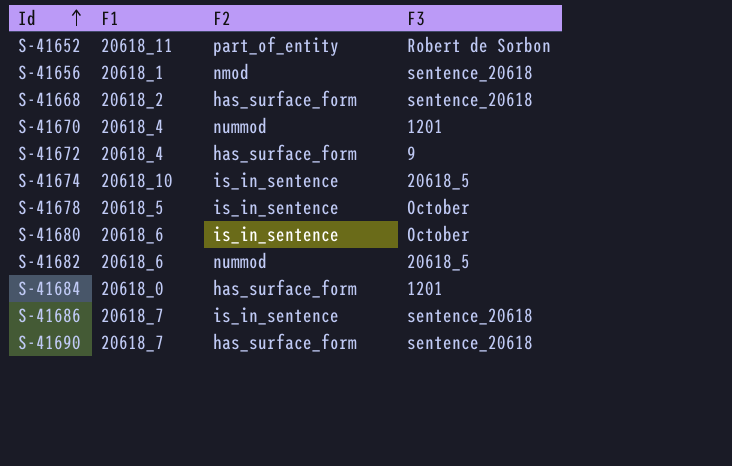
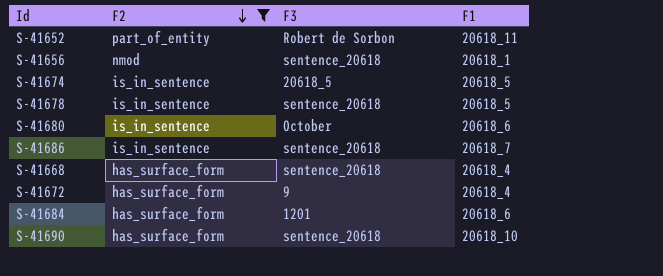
filter: none -> F2 != nummod
row order: Id ascending -> F2 descending
column F1 | position: 2 -> 4
S-41674 | F1: 20618_10 -> 20618_5
S-41678 | F3: October -> sentence_20618
S-41668 | F1: 20618_2 -> 20618_4
S-41684 | F1: 20618_0 -> 20618_6
S-41690 | F1: 20618_7 -> 20618_10

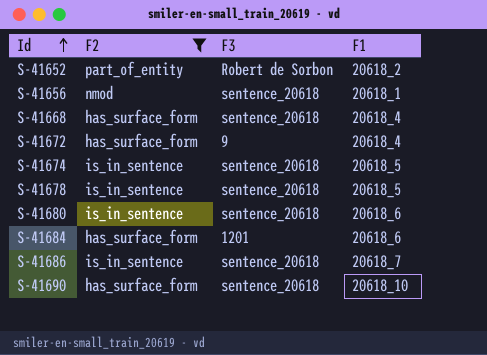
row order: F2 descending -> Id ascending
S-41652 | F1: 20618_11 -> 20618_2
S-41674 | F3: 20618_5 -> sentence_20618
S-41680 | F3: October -> sentence_20618

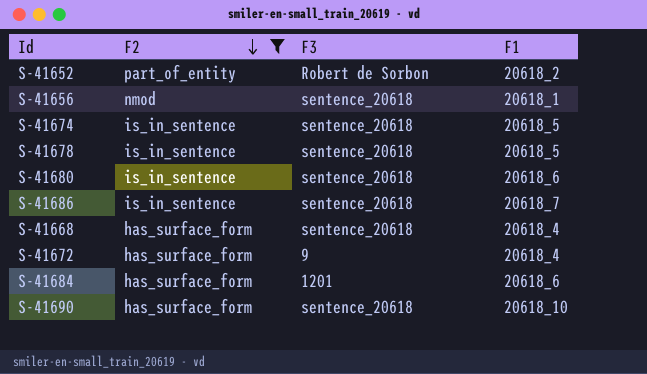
row order: Id ascending -> F2 descending

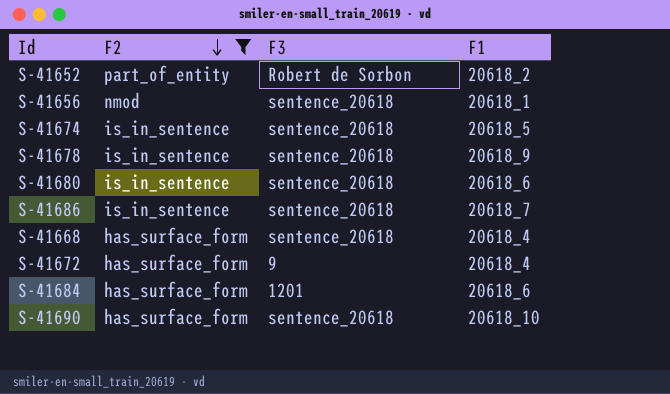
S-41678 | F1: 20618_5 -> 20618_9

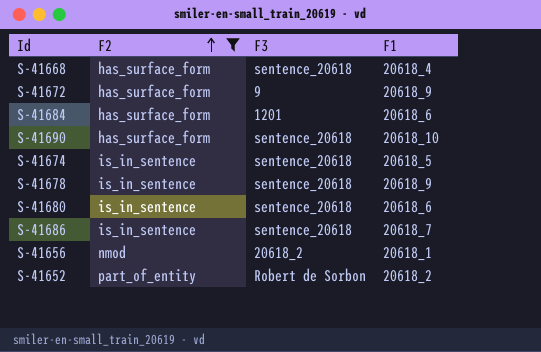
row order: F2 descending -> F2 ascending
S-41672 | F1: 20618_4 -> 20618_9
S-41656 | F3: sentence_20618 -> 20618_2

